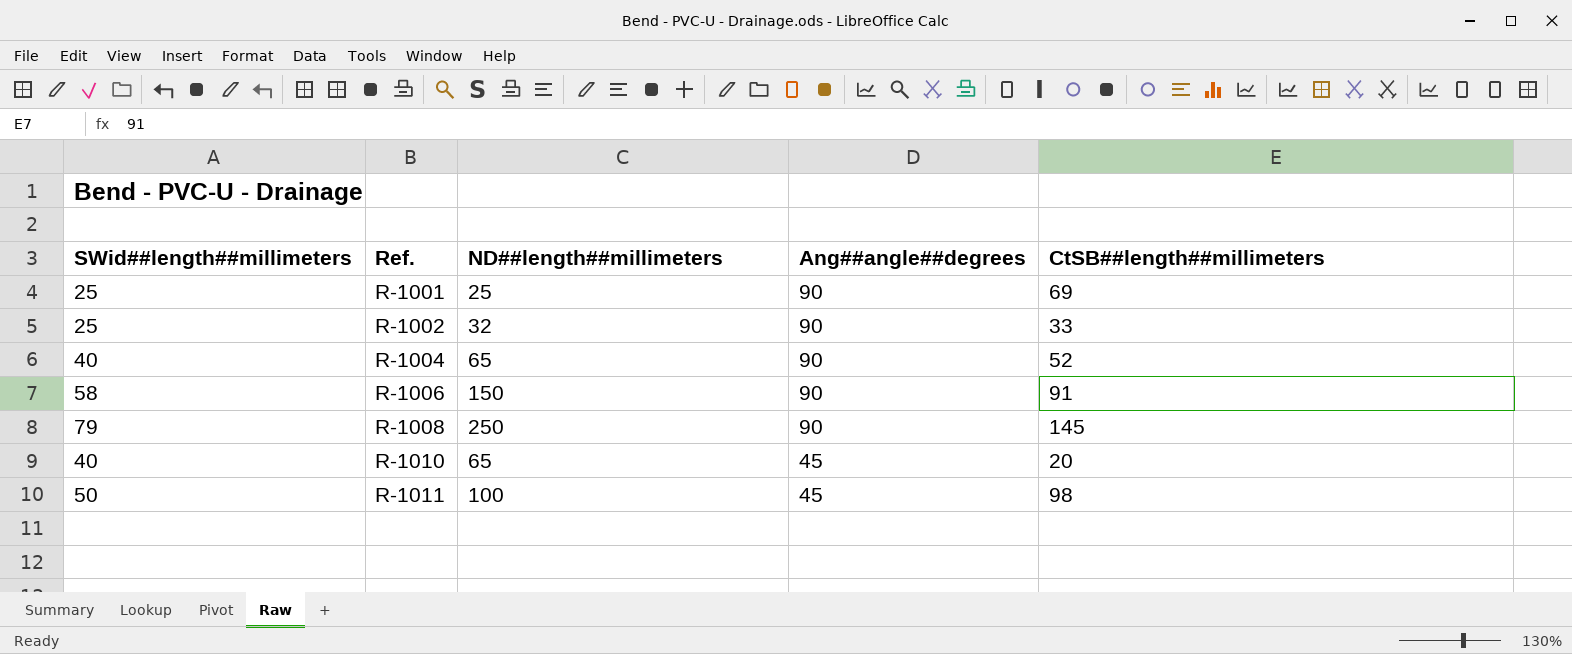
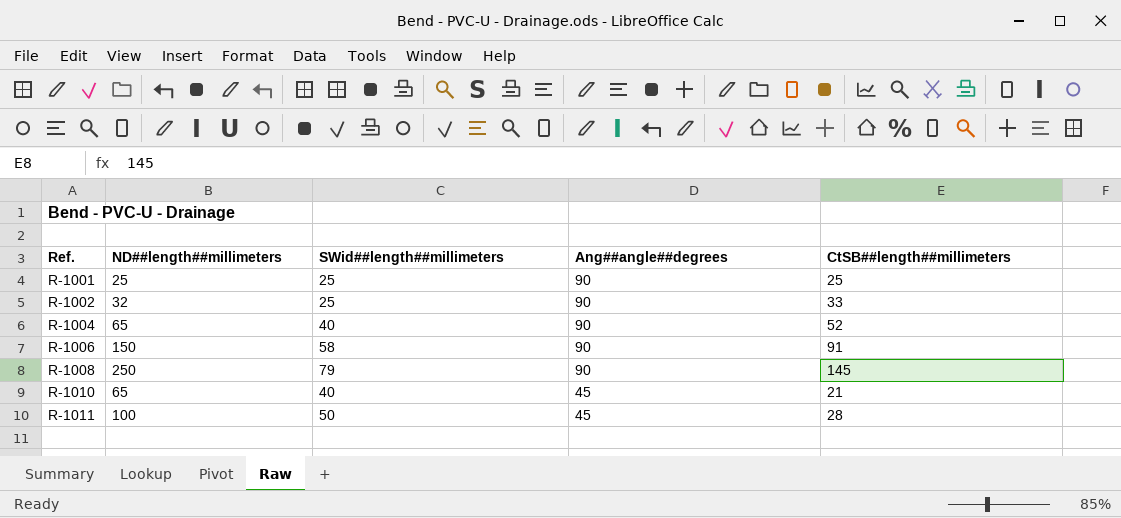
column SWid##length##millimeters | position: 1 -> 3
R-1001 | CtSB##length##millimeters: 69 -> 25
R-1010 | CtSB##length##millimeters: 20 -> 21
R-1011 | CtSB##length##millimeters: 98 -> 28

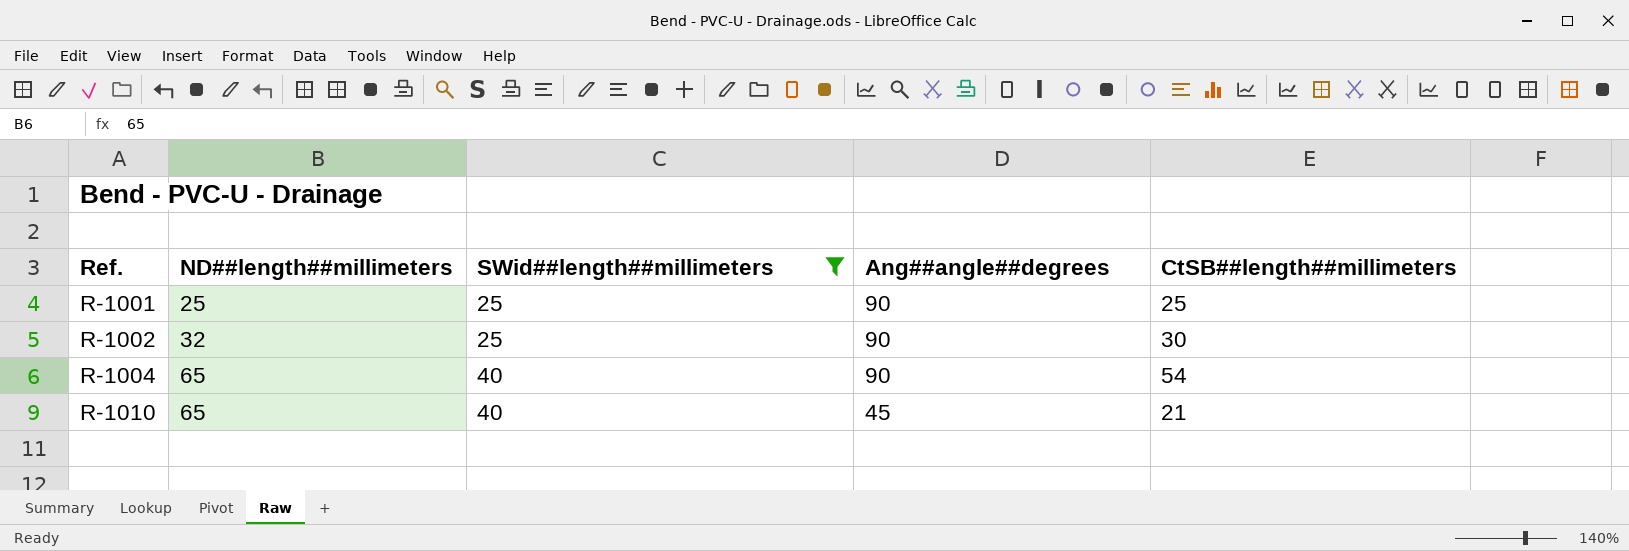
filter: none -> SWid##length##millimeters <= 40
R-1002 | CtSB##length##millimeters: 33 -> 30
R-1004 | CtSB##length##millimeters: 52 -> 54

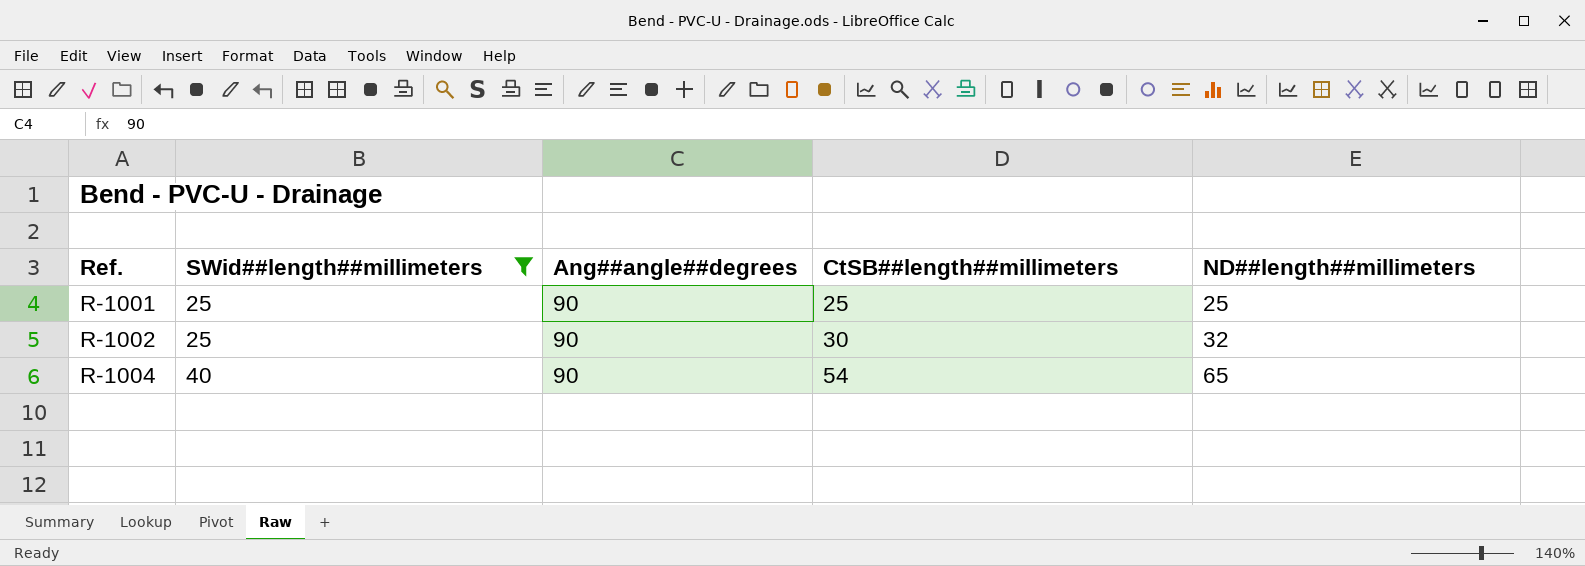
column ND##length##millimeters | position: 2 -> 5
row R-1010: 65 | 40 | 45 | 21 -> none

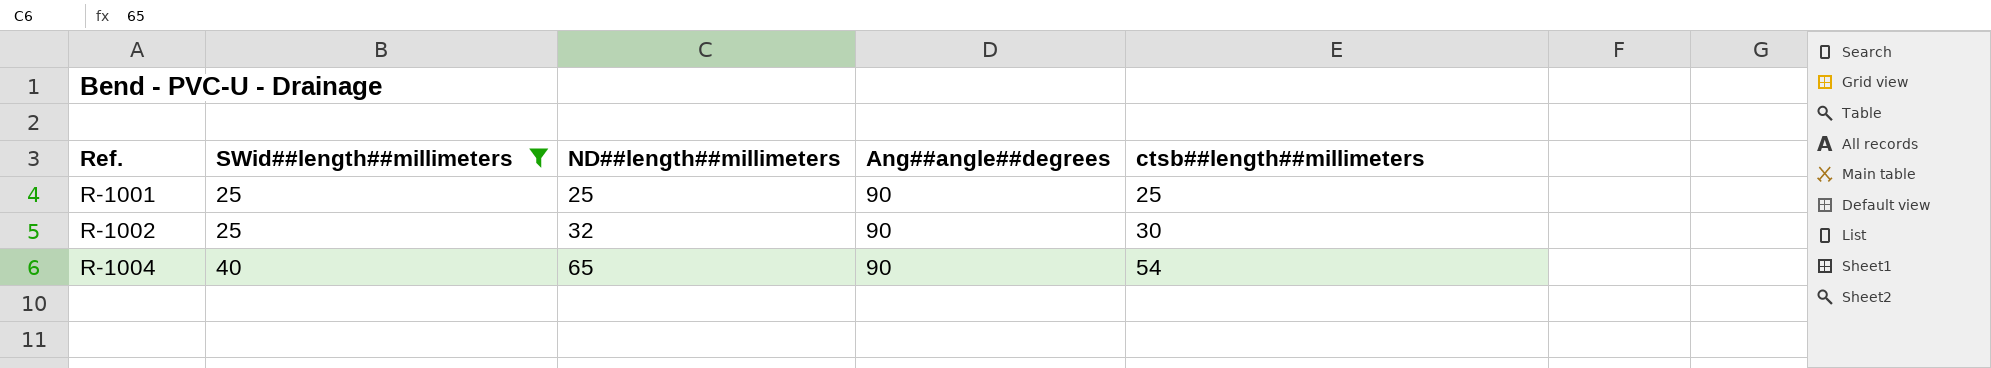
column ND##length##millimeters | position: 5 -> 3
column name: CtSB##length##millimeters -> ctsb##length##millimeters

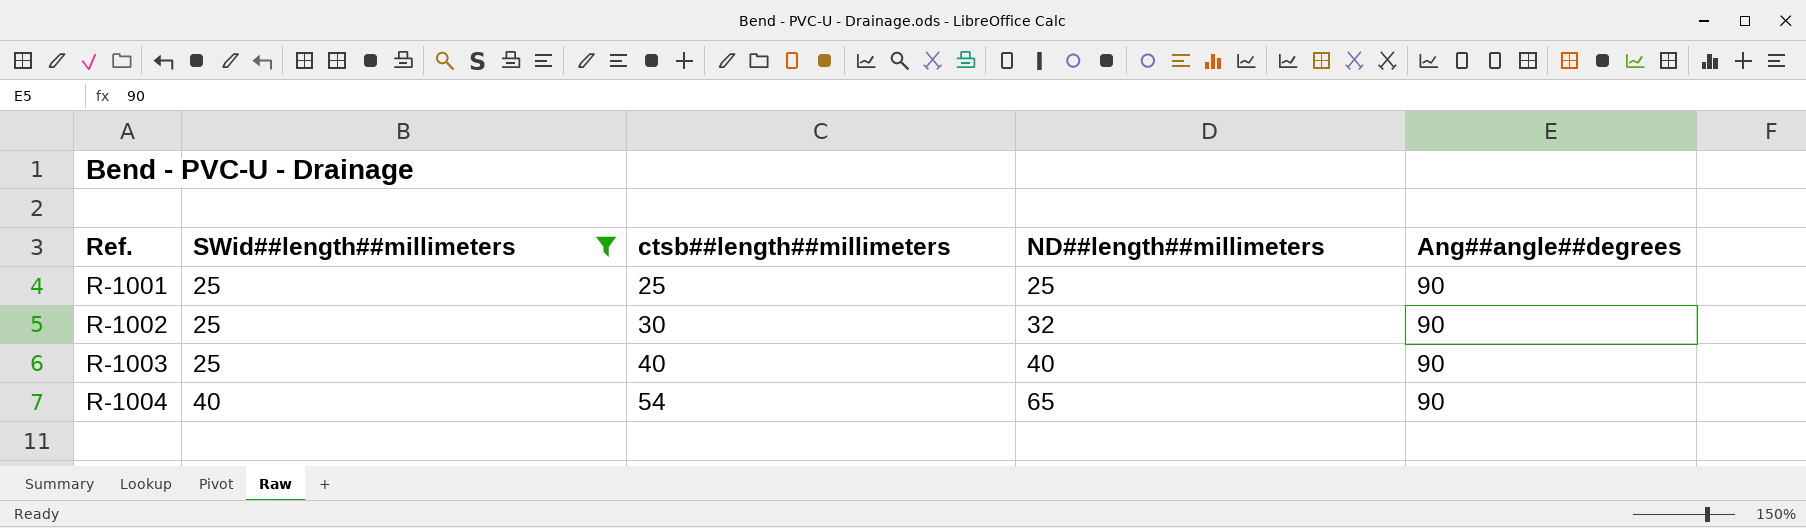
column ctsb##length##millimeters | position: 5 -> 3
row R-1003: none -> 25 | 40 | 40 | 90

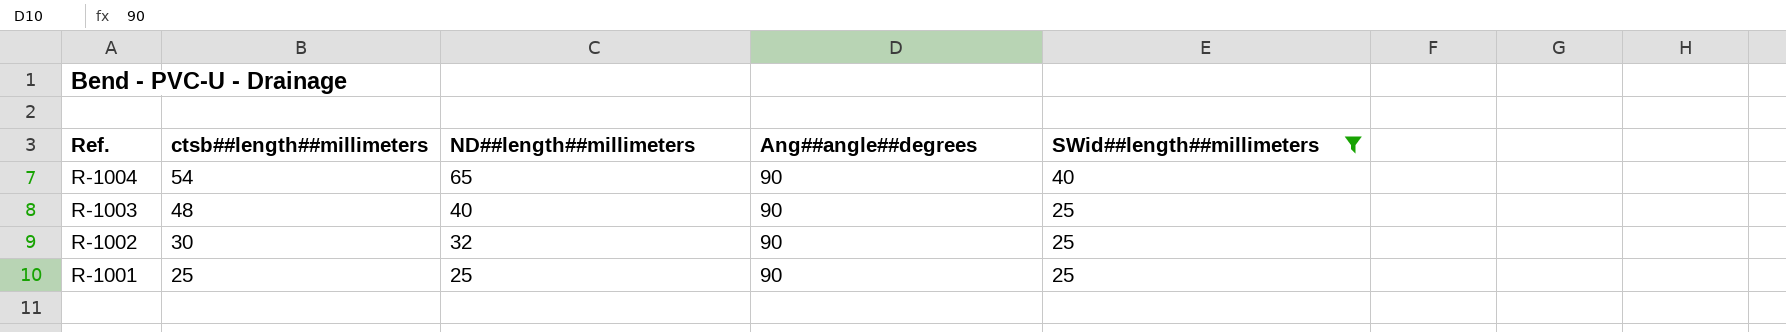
row order: Ref. ascending -> Ref. descending
column SWid##length##millimeters | position: 2 -> 5
R-1003 | ctsb##length##millimeters: 40 -> 48

